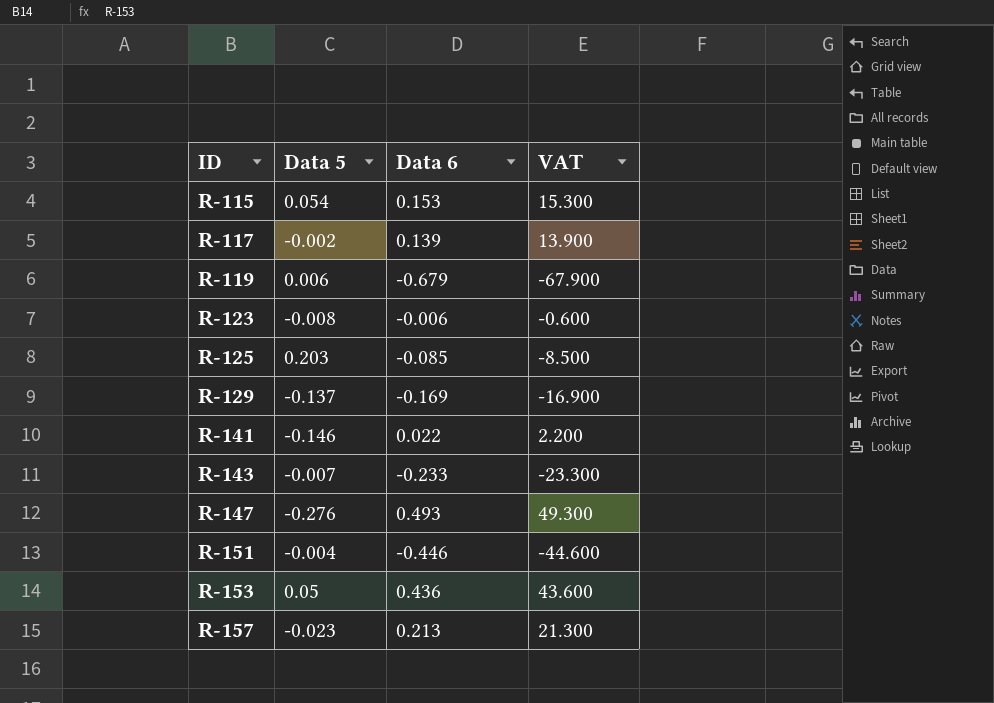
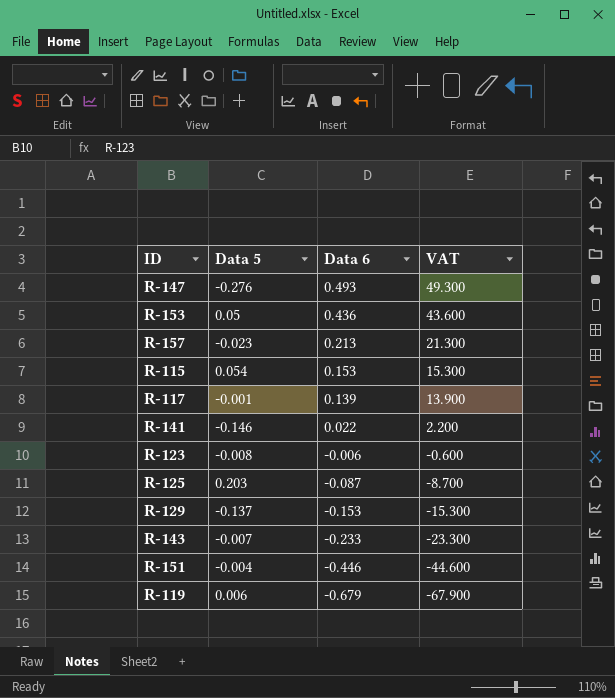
row order: ID ascending -> Data 6 descending
R-117 | Data 5: -0.002 -> -0.001
R-125 | Data 6: -0.085 -> -0.087
R-125 | VAT: -8.500 -> -8.700
R-129 | Data 6: -0.169 -> -0.153
R-129 | VAT: -16.900 -> -15.300

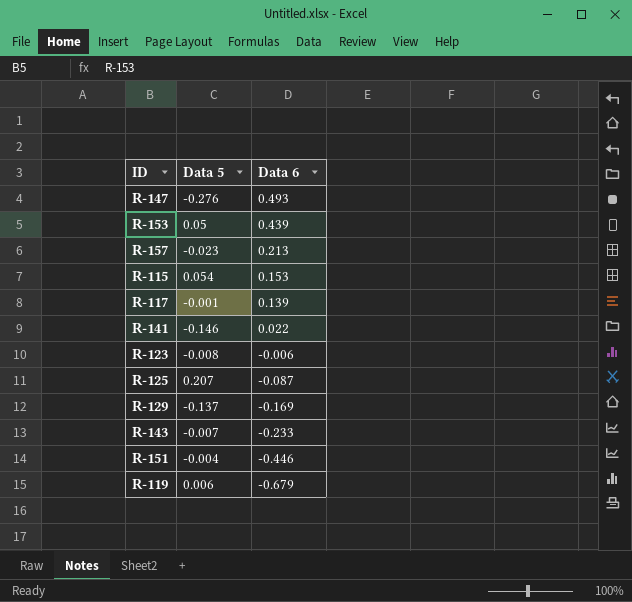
column VAT | formula: [Data 6] * 100 -> none
R-153 | Data 6: 0.436 -> 0.439
R-125 | Data 5: 0.203 -> 0.207
R-129 | Data 6: -0.153 -> -0.169

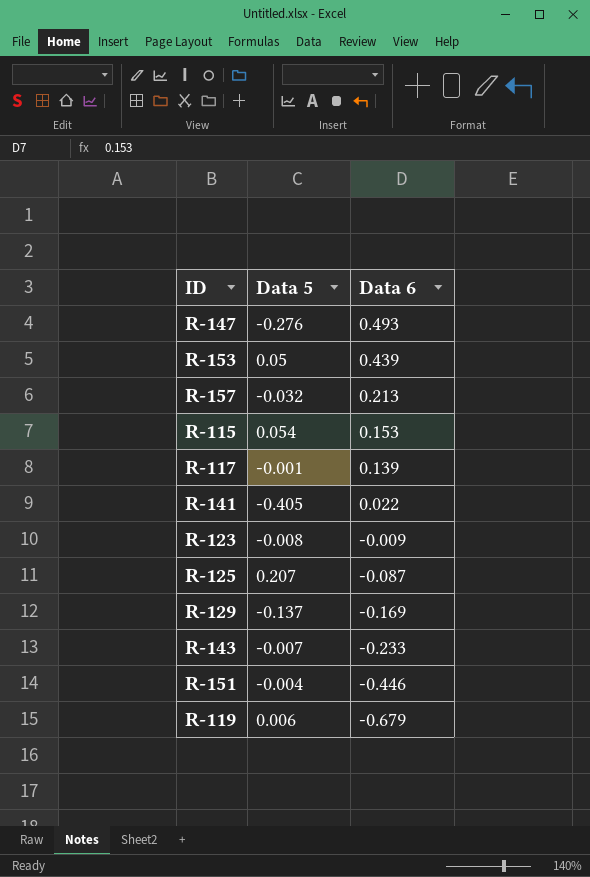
R-157 | Data 5: -0.023 -> -0.032
R-141 | Data 5: -0.146 -> -0.405
R-123 | Data 6: -0.006 -> -0.009

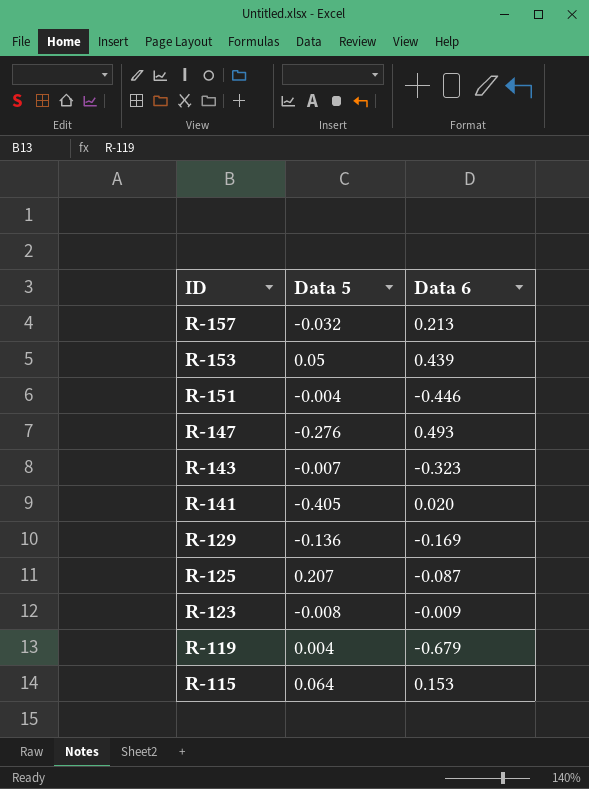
row order: Data 6 descending -> ID descending
row R-117: -0.001 | 0.139 -> none
R-143 | Data 6: -0.233 -> -0.323
R-141 | Data 6: 0.022 -> 0.020
R-129 | Data 5: -0.137 -> -0.136
R-119 | Data 5: 0.006 -> 0.004
R-115 | Data 5: 0.054 -> 0.064

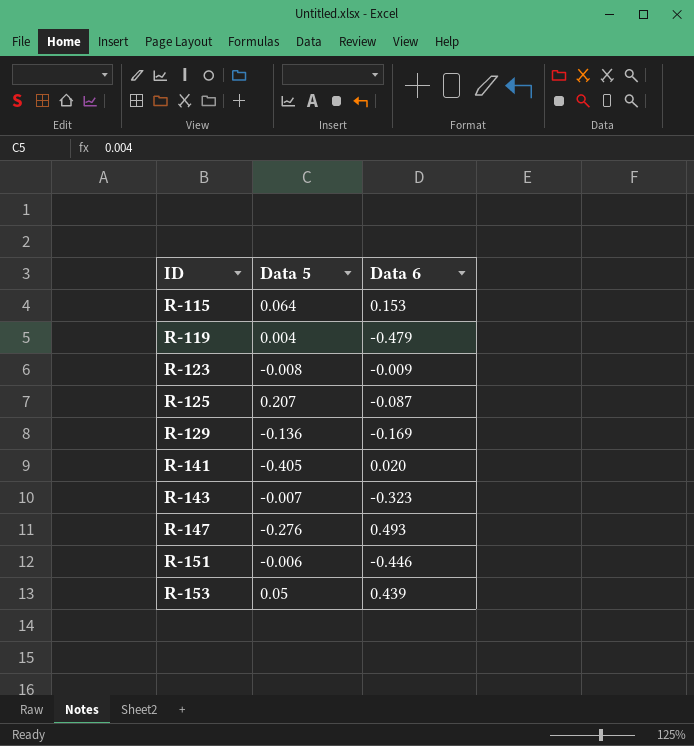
row order: ID descending -> ID ascending
row R-157: -0.032 | 0.213 -> none
R-119 | Data 6: -0.679 -> -0.479
R-151 | Data 5: -0.004 -> -0.006

